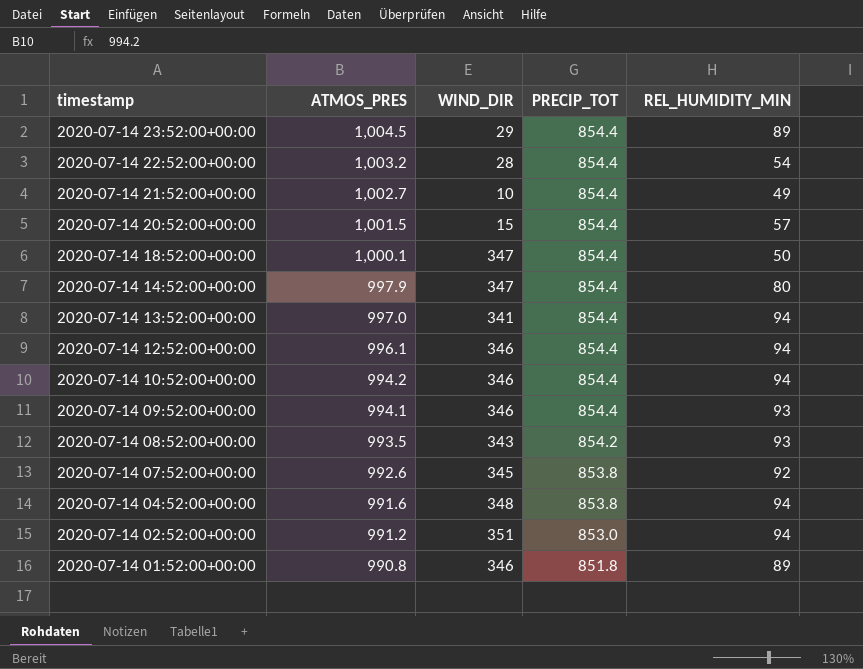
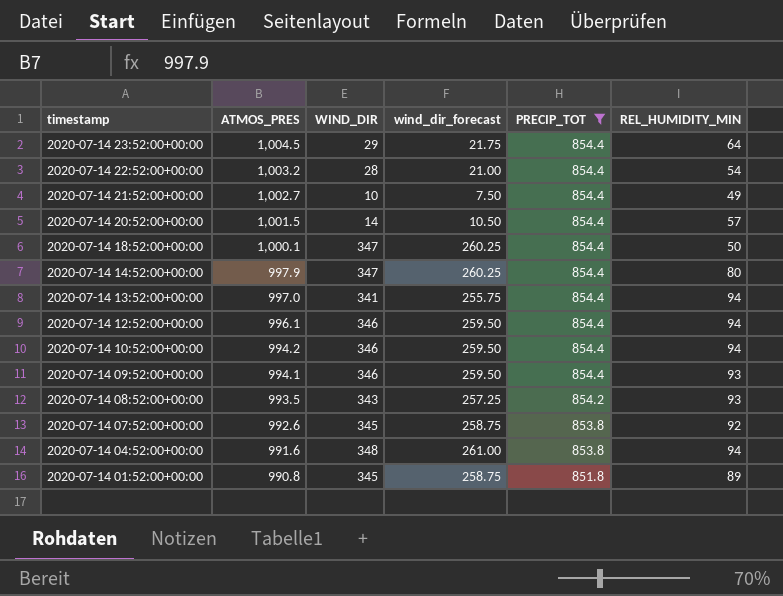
filter: none -> PRECIP_TOT != 853.0
column wind_dir_forecast | formula: none -> [WIND_DIR] * 0.75
2020-07-14 23:52:00+00:00 | REL_HUMIDITY_MIN: 89 -> 64
2020-07-14 20:52:00+00:00 | WIND_DIR: 15 -> 14
2020-07-14 01:52:00+00:00 | WIND_DIR: 346 -> 345

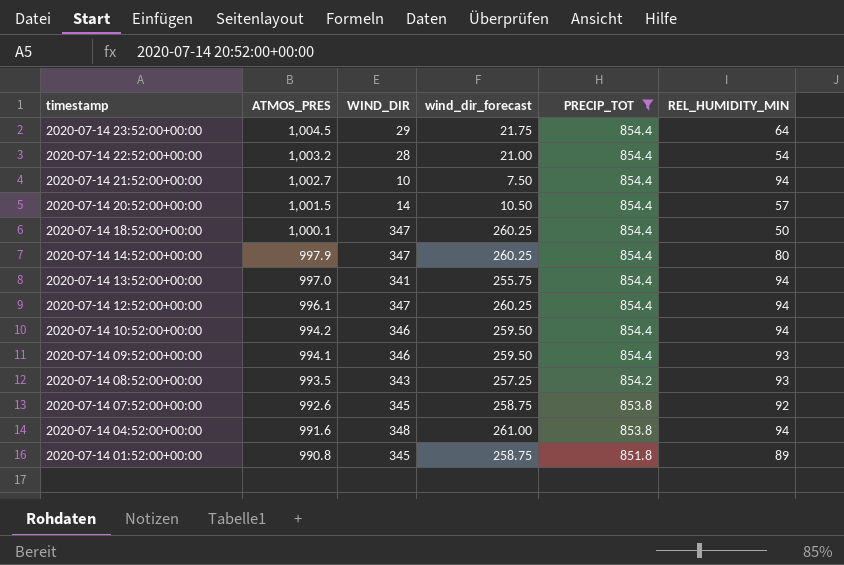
2020-07-14 21:52:00+00:00 | REL_HUMIDITY_MIN: 49 -> 94
2020-07-14 12:52:00+00:00 | WIND_DIR: 346 -> 347
2020-07-14 12:52:00+00:00 | wind_dir_forecast: 259.50 -> 260.25

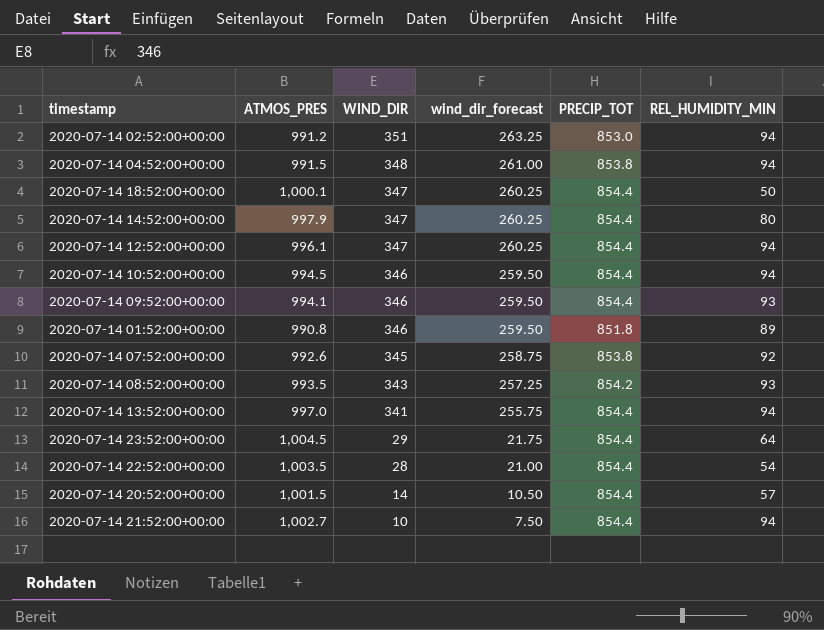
filter: PRECIP_TOT != 853.0 -> none
row order: timestamp descending -> WIND_DIR descending
2020-07-14 04:52:00+00:00 | ATMOS_PRES: 991.6 -> 991.5
2020-07-14 10:52:00+00:00 | ATMOS_PRES: 994.2 -> 994.5
2020-07-14 01:52:00+00:00 | WIND_DIR: 345 -> 346
2020-07-14 01:52:00+00:00 | wind_dir_forecast: 258.75 -> 259.50
2020-07-14 22:52:00+00:00 | ATMOS_PRES: 1,003.2 -> 1,003.5

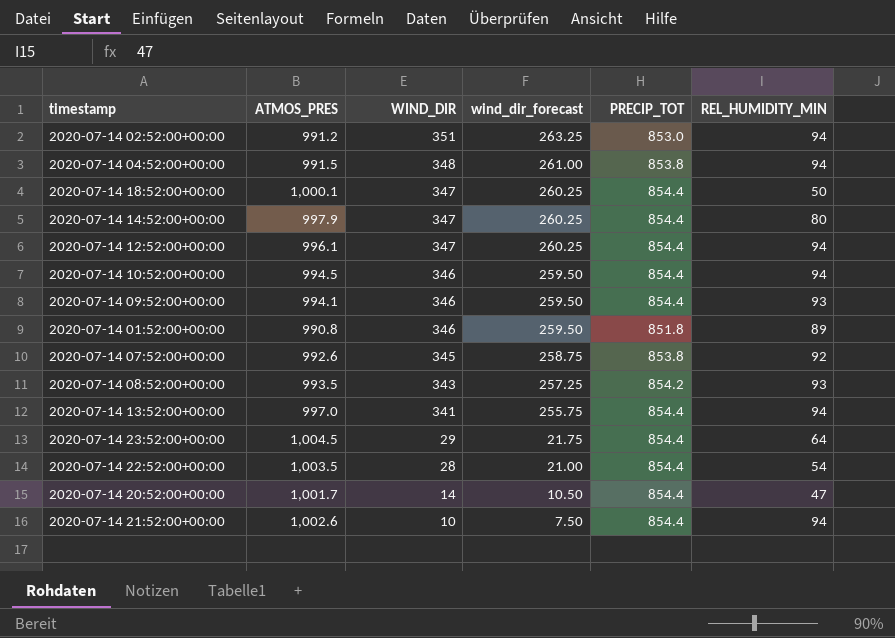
2020-07-14 20:52:00+00:00 | ATMOS_PRES: 1,001.5 -> 1,001.7
2020-07-14 20:52:00+00:00 | REL_HUMIDITY_MIN: 57 -> 47
2020-07-14 21:52:00+00:00 | ATMOS_PRES: 1,002.7 -> 1,002.6

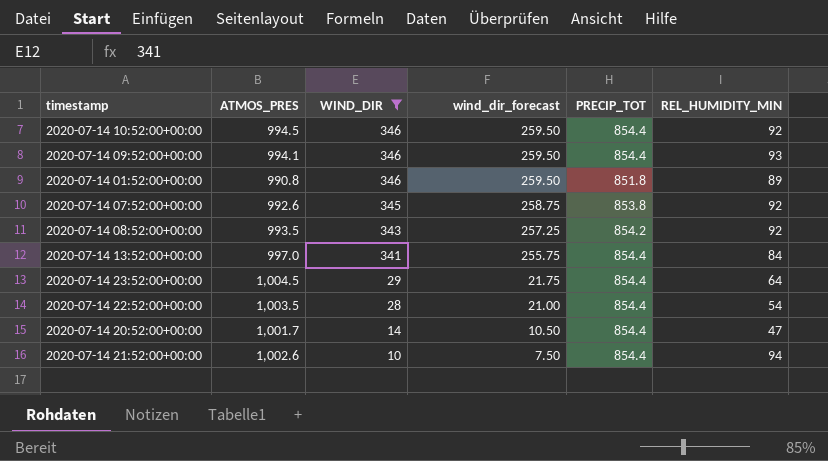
filter: none -> WIND_DIR <= 346
2020-07-14 10:52:00+00:00 | REL_HUMIDITY_MIN: 94 -> 92
2020-07-14 08:52:00+00:00 | REL_HUMIDITY_MIN: 93 -> 92
2020-07-14 13:52:00+00:00 | REL_HUMIDITY_MIN: 94 -> 84

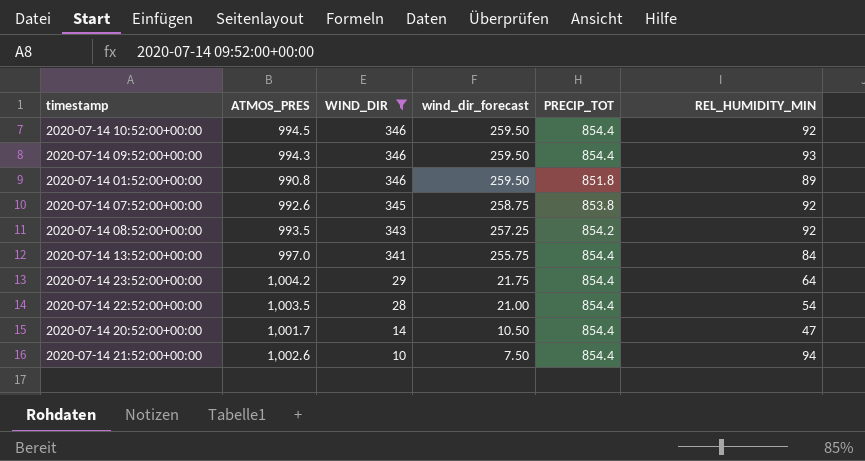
2020-07-14 09:52:00+00:00 | ATMOS_PRES: 994.1 -> 994.3
2020-07-14 23:52:00+00:00 | ATMOS_PRES: 1,004.5 -> 1,004.2

